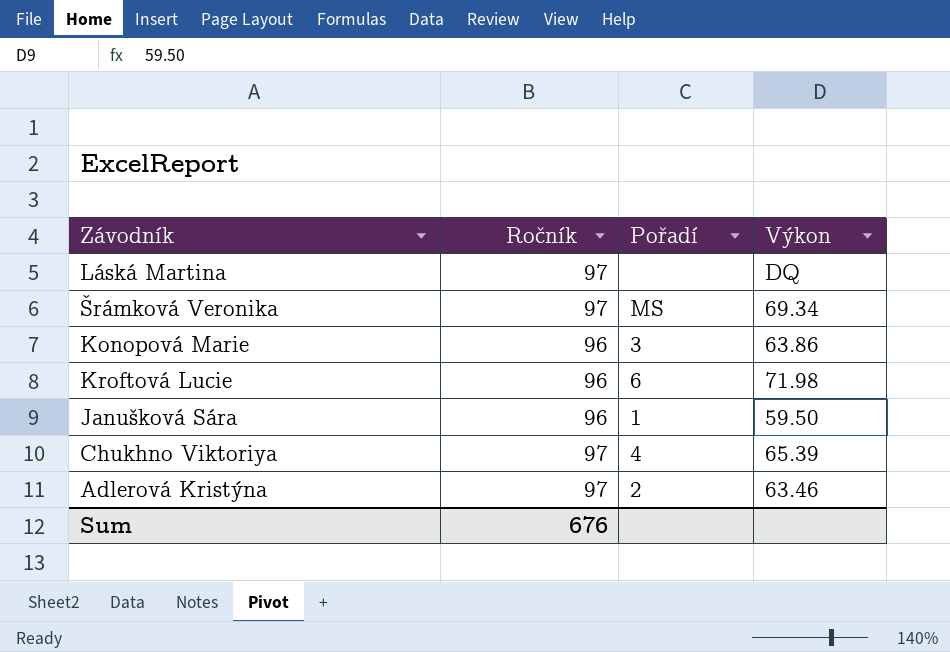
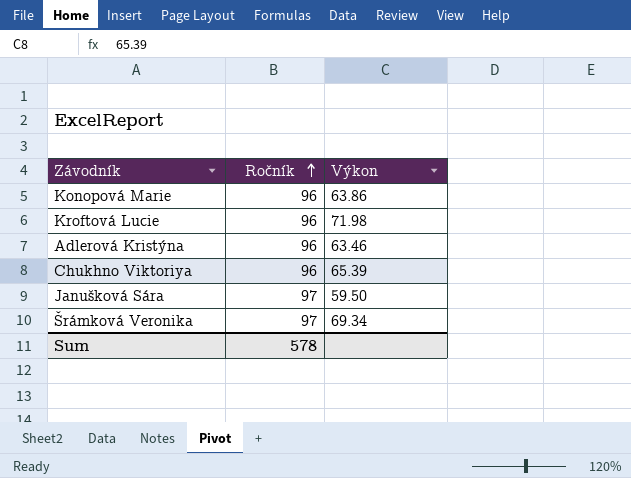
row order: none -> Ročník ascending
column Pořadí | position: 3 -> none
row Láská Martina: 97 | none | DQ -> none
Adlerová Kristýna | Ročník: 97 -> 96
Chukhno Viktoriya | Ročník: 97 -> 96
Janušková Sára | Ročník: 96 -> 97
Sum | Ročník: 676 -> 578

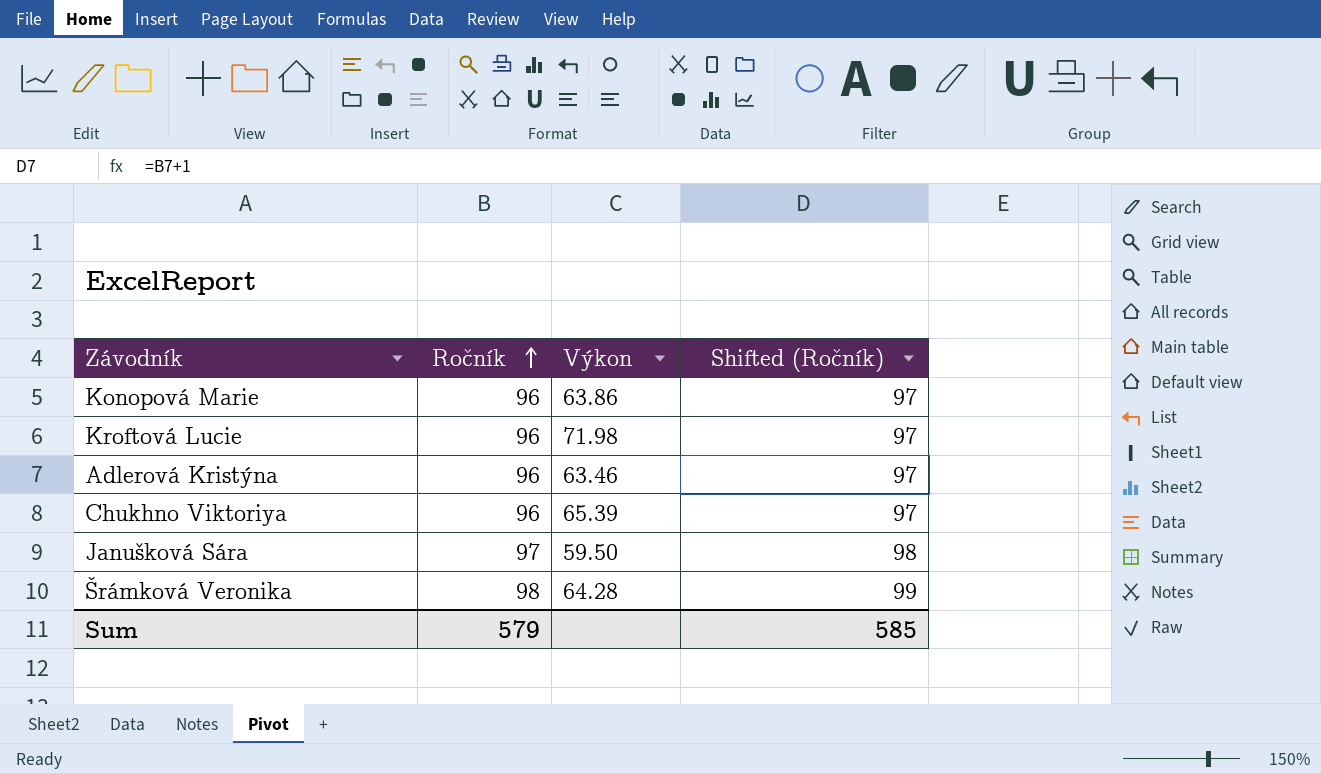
column Shifted (Ročník) | formula: none -> [Ročník] + 1
Šrámková Veronika | Ročník: 97 -> 98
Šrámková Veronika | Výkon: 69.34 -> 64.28
Sum | Ročník: 578 -> 579

